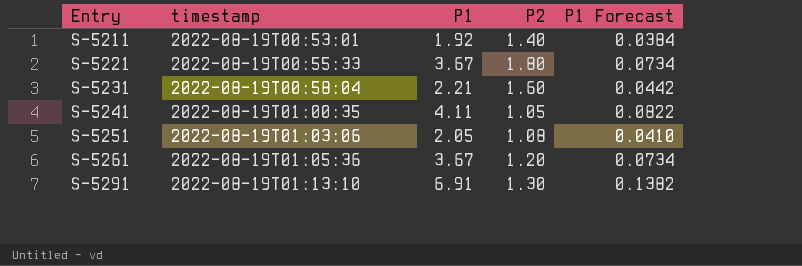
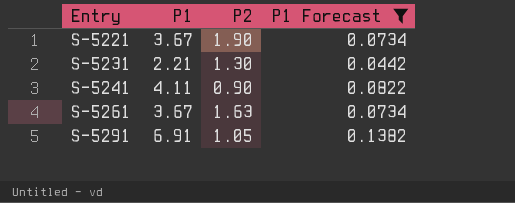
filter: none -> P1 Forecast >= 0.0442
column timestamp | position: 2 -> none
S-5221 | P2: 1.80 -> 1.90
S-5231 | P2: 1.60 -> 1.30
S-5241 | P2: 1.05 -> 0.90
S-5261 | P2: 1.20 -> 1.63
S-5291 | P2: 1.30 -> 1.05

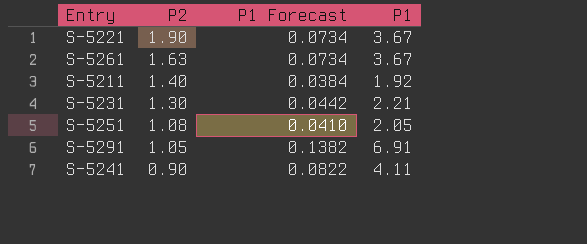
filter: P1 Forecast >= 0.0442 -> none
row order: Entry ascending -> P2 descending
column P1 | position: 2 -> 4

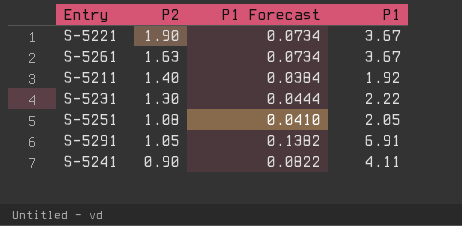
S-5231 | P1 Forecast: 0.0442 -> 0.0444
S-5231 | P1: 2.21 -> 2.22

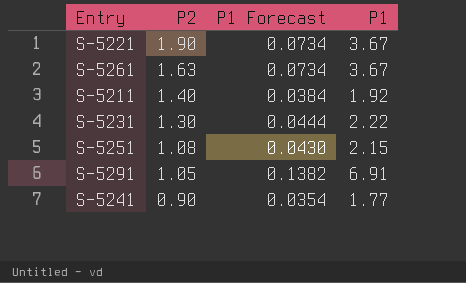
S-5251 | P1 Forecast: 0.0410 -> 0.0430
S-5251 | P1: 2.05 -> 2.15
S-5241 | P1 Forecast: 0.0822 -> 0.0354
S-5241 | P1: 4.11 -> 1.77

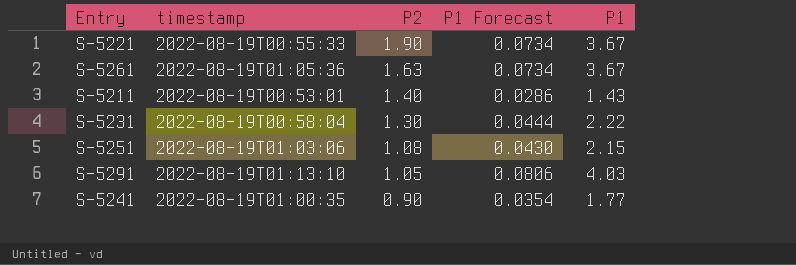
column timestamp | position: none -> 2
S-5211 | P1 Forecast: 0.0384 -> 0.0286
S-5211 | P1: 1.92 -> 1.43
S-5291 | P1 Forecast: 0.1382 -> 0.0806
S-5291 | P1: 6.91 -> 4.03

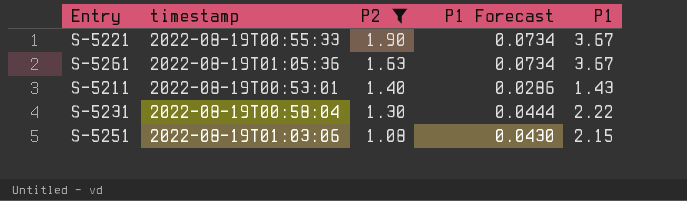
filter: none -> P2 >= 1.08

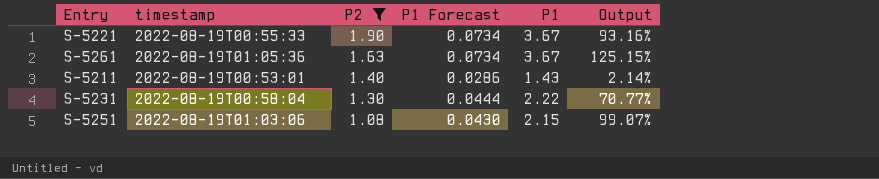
column Output | formula: none -> ([P1] - [P2]) / [P2]

